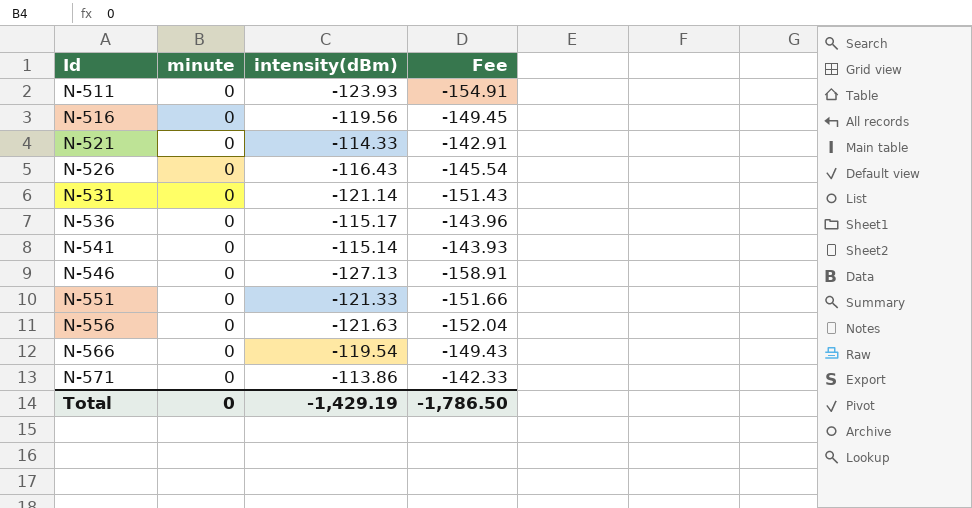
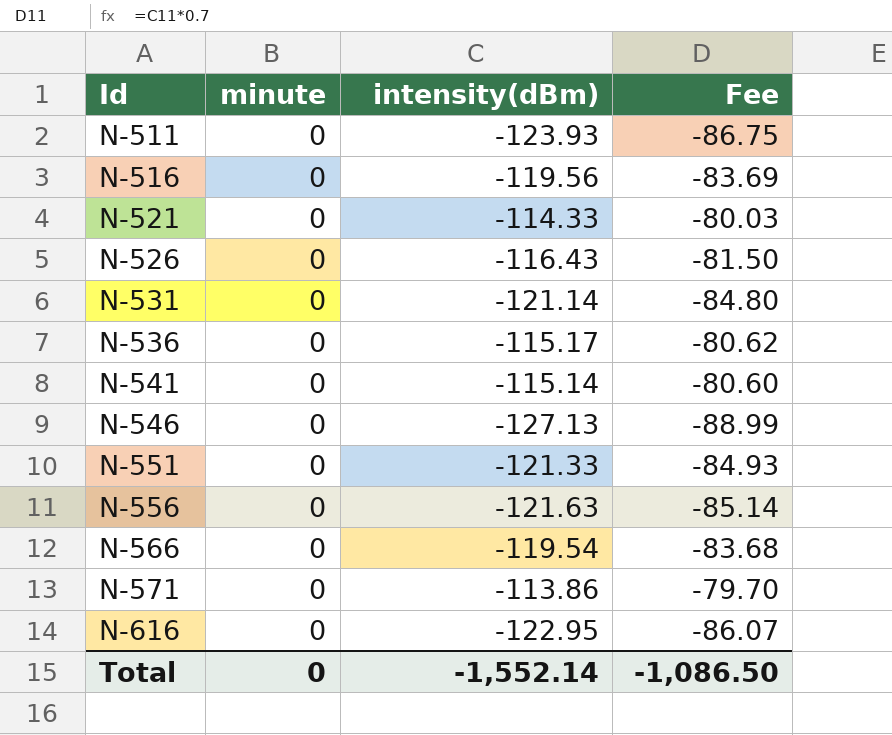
column Fee | formula: [intensity(dBm)] * 1.25 -> [intensity(dBm)] * 0.7
row N-616: none -> 0 | -122.95 | -86.07
Total | intensity(dBm): -1,429.19 -> -1,552.14
Total | Fee: -1,786.50 -> -1,086.50

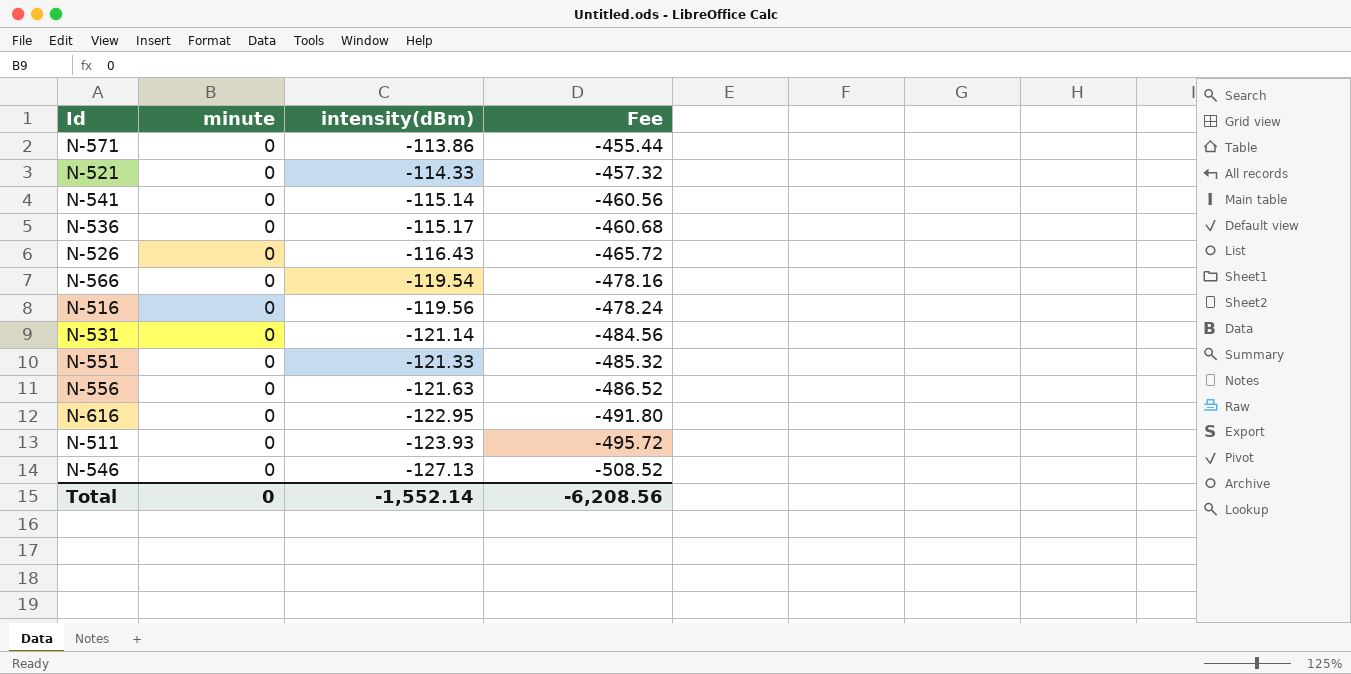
row order: Id ascending -> intensity(dBm) descending
column Fee | formula: [intensity(dBm)] * 0.7 -> [intensity(dBm)] * 4
Total | Fee: -1,086.50 -> -6,208.56

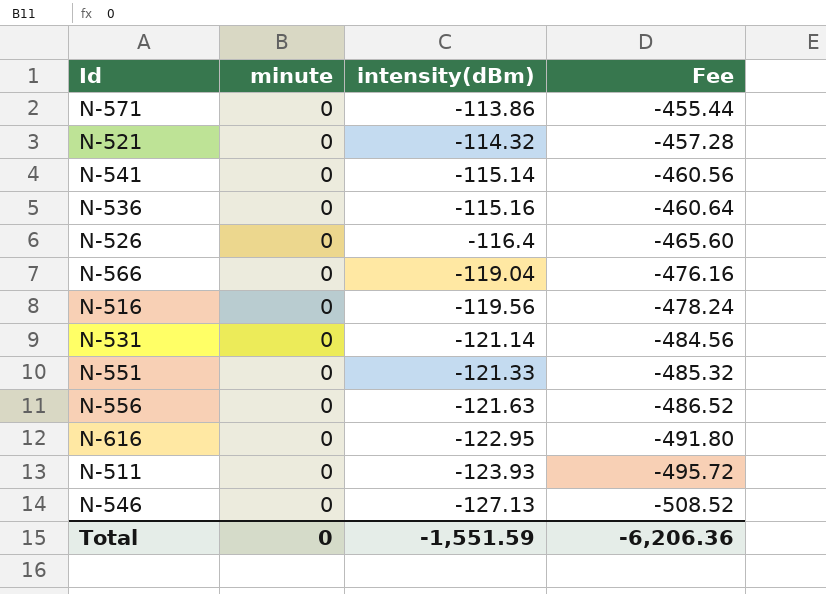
N-521 | intensity(dBm): -114.33 -> -114.32
N-521 | Fee: -457.32 -> -457.28
N-536 | intensity(dBm): -115.17 -> -115.16
N-536 | Fee: -460.68 -> -460.64
N-526 | intensity(dBm): -116.43 -> -116.4
N-526 | Fee: -465.72 -> -465.60
N-566 | intensity(dBm): -119.54 -> -119.04
N-566 | Fee: -478.16 -> -476.16
Total | intensity(dBm): -1,552.14 -> -1,551.59
Total | Fee: -6,208.56 -> -6,206.36

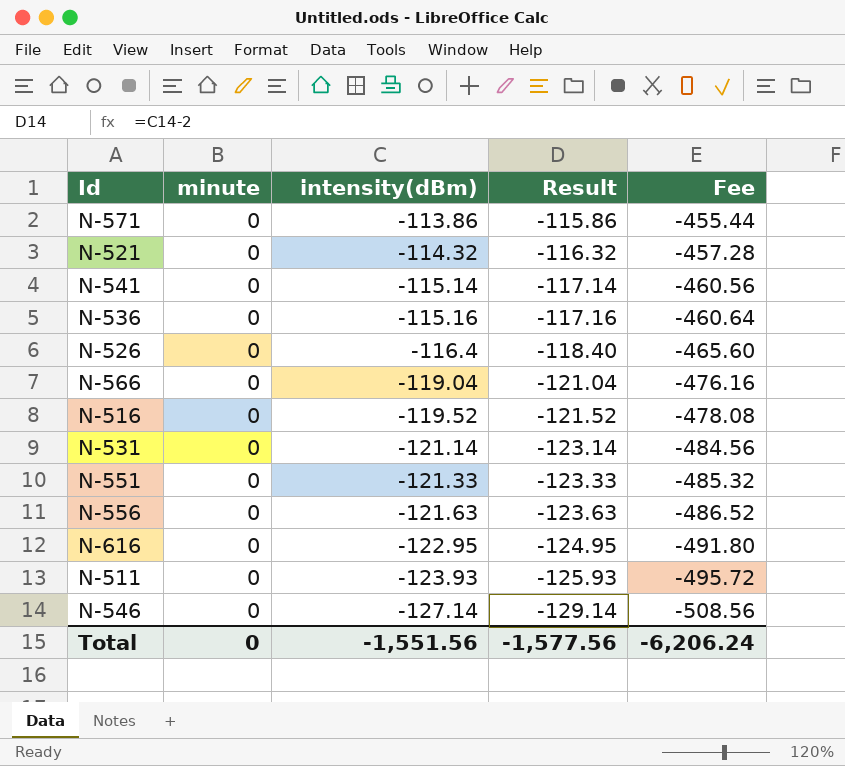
column Result | formula: none -> [intensity(dBm)] - 2
N-516 | intensity(dBm): -119.56 -> -119.52
N-516 | Fee: -478.24 -> -478.08
N-546 | intensity(dBm): -127.13 -> -127.14
N-546 | Fee: -508.52 -> -508.56
Total | intensity(dBm): -1,551.59 -> -1,551.56
Total | Fee: -6,206.36 -> -6,206.24

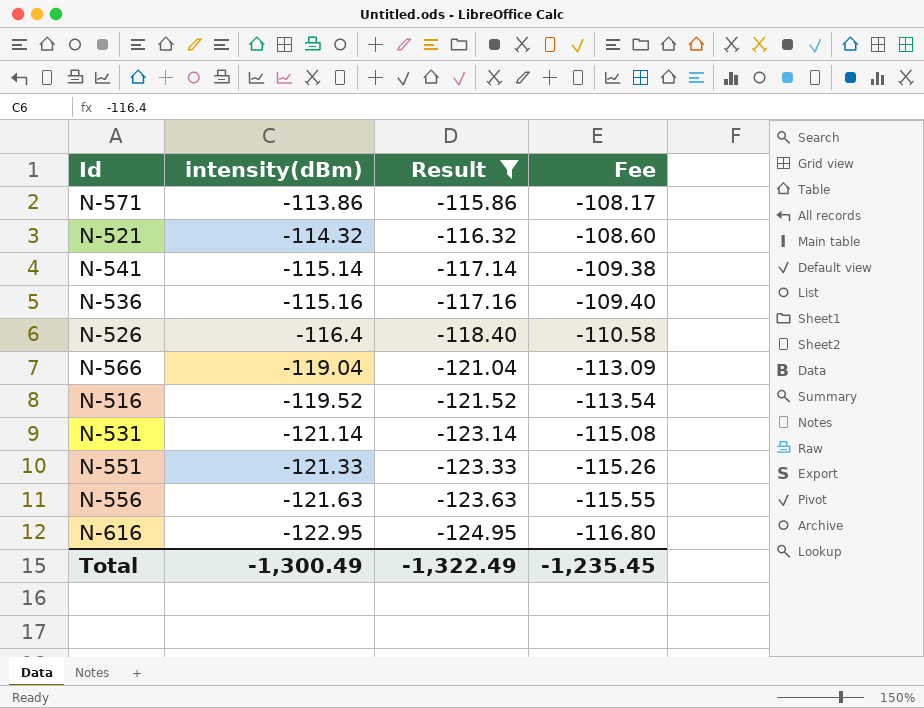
filter: none -> Result >= -124.95
column minute | position: 2 -> none
column Fee | formula: [intensity(dBm)] * 4 -> [intensity(dBm)] * 0.95
Total | intensity(dBm): -1,551.56 -> -1,300.49
Total | Result: -1,577.56 -> -1,322.49
Total | Fee: -6,206.24 -> -1,235.45

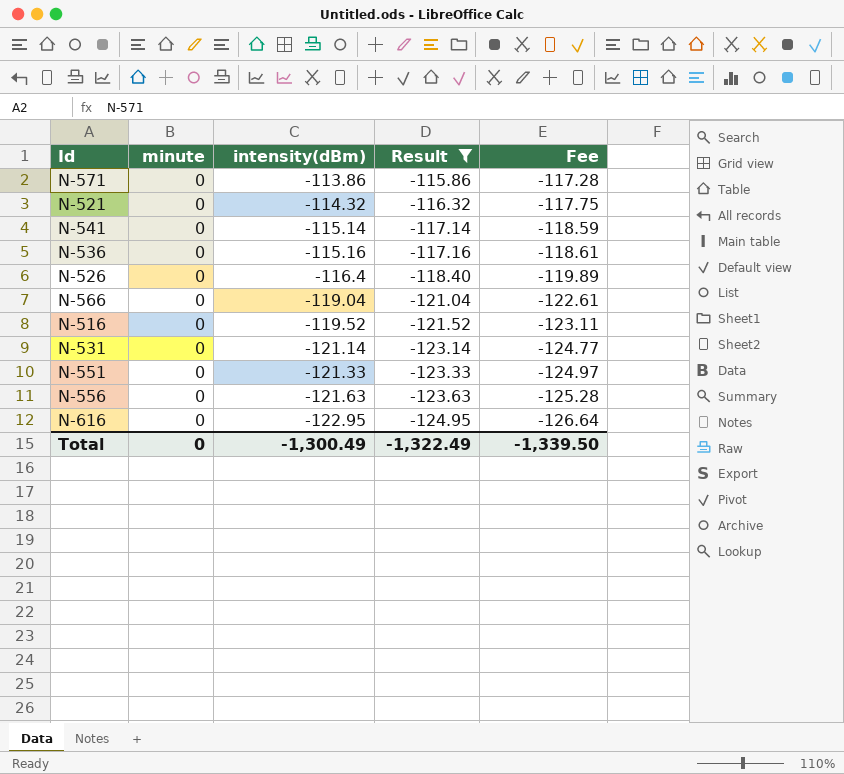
column minute | position: none -> 2
column Fee | formula: [intensity(dBm)] * 0.95 -> [intensity(dBm)] * 1.03
Total | Fee: -1,235.45 -> -1,339.50

